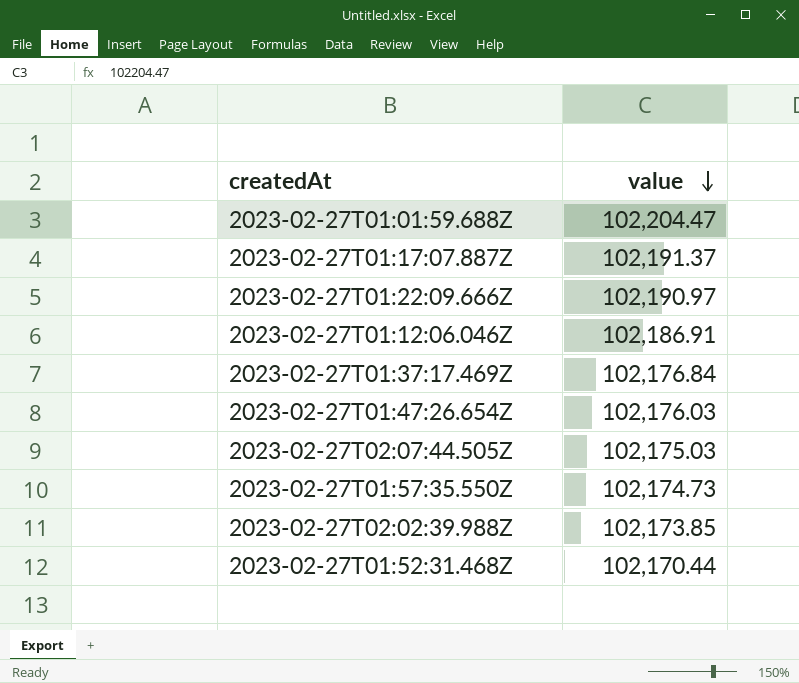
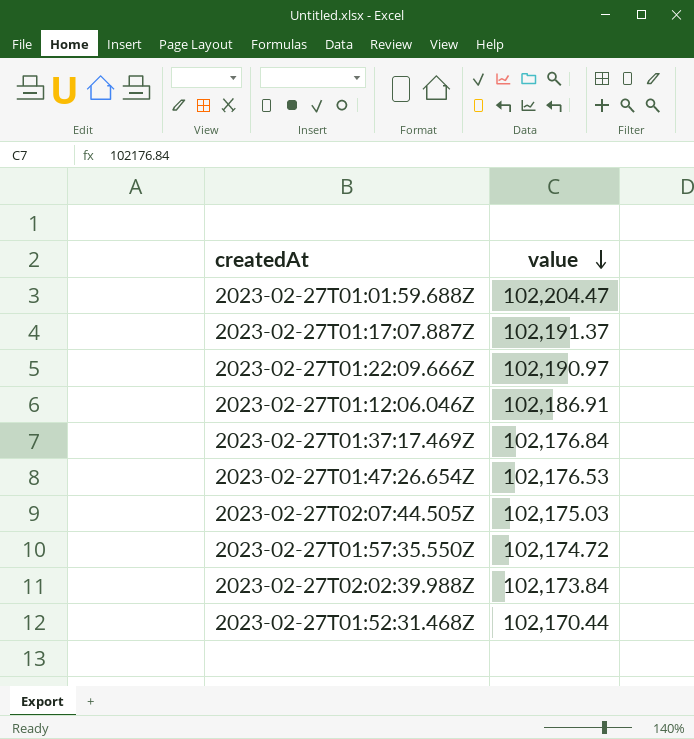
2023-02-27T01:47:26.654Z | value: 102,176.03 -> 102,176.53
2023-02-27T01:57:35.550Z | value: 102,174.73 -> 102,174.72
2023-02-27T02:02:39.988Z | value: 102,173.85 -> 102,173.84

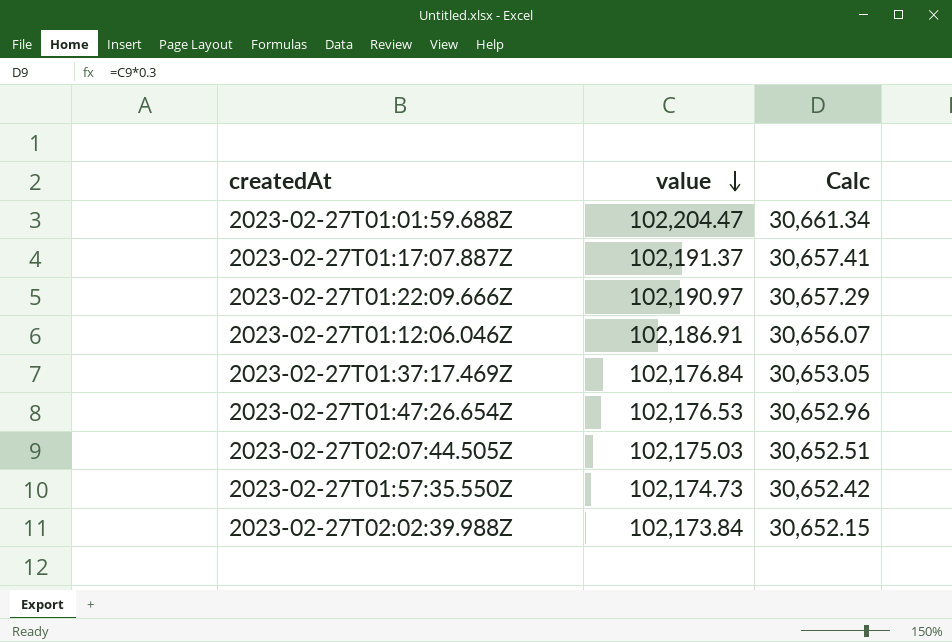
column Calc | formula: none -> [value] * 0.3
row 2023-02-27T01:52:31.468Z: 102,170.44 -> none
2023-02-27T01:57:35.550Z | value: 102,174.72 -> 102,174.73

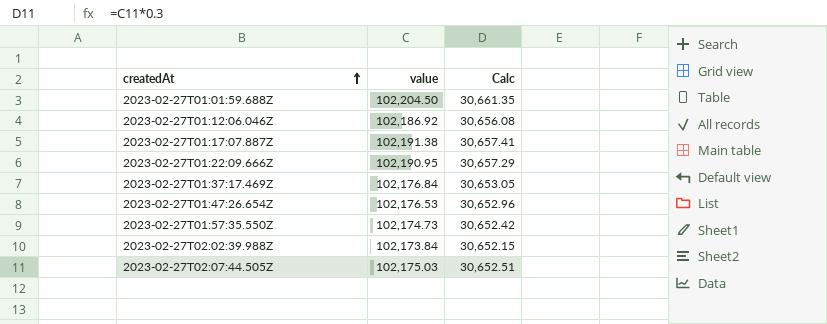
row order: value descending -> createdAt ascending
2023-02-27T01:01:59.688Z | value: 102,204.47 -> 102,204.50
2023-02-27T01:01:59.688Z | Calc: 30,661.34 -> 30,661.35
2023-02-27T01:12:06.046Z | value: 102,186.91 -> 102,186.92
2023-02-27T01:12:06.046Z | Calc: 30,656.07 -> 30,656.08
2023-02-27T01:17:07.887Z | value: 102,191.37 -> 102,191.38
2023-02-27T01:22:09.666Z | value: 102,190.97 -> 102,190.95

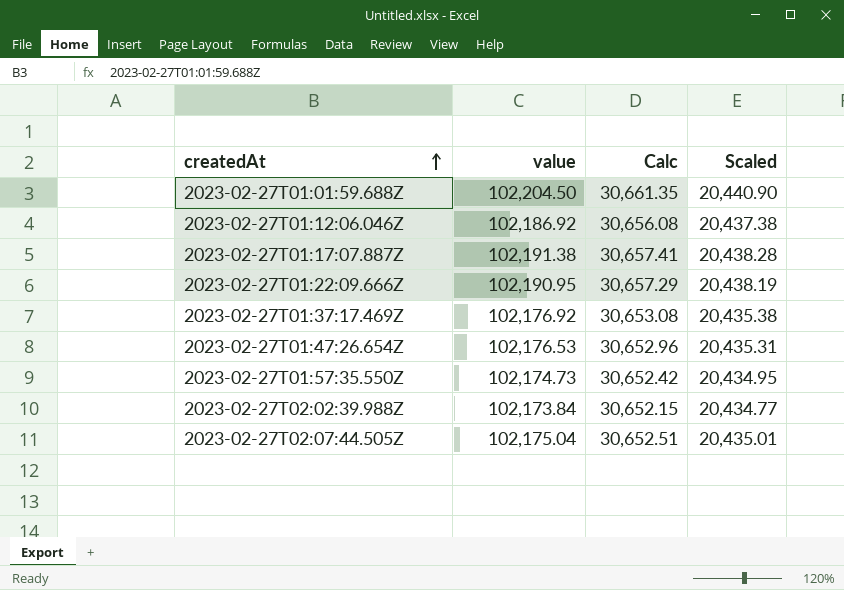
column Scaled | formula: none -> [value] * 0.2
2023-02-27T01:37:17.469Z | value: 102,176.84 -> 102,176.92
2023-02-27T01:37:17.469Z | Calc: 30,653.05 -> 30,653.08
2023-02-27T02:07:44.505Z | value: 102,175.03 -> 102,175.04

